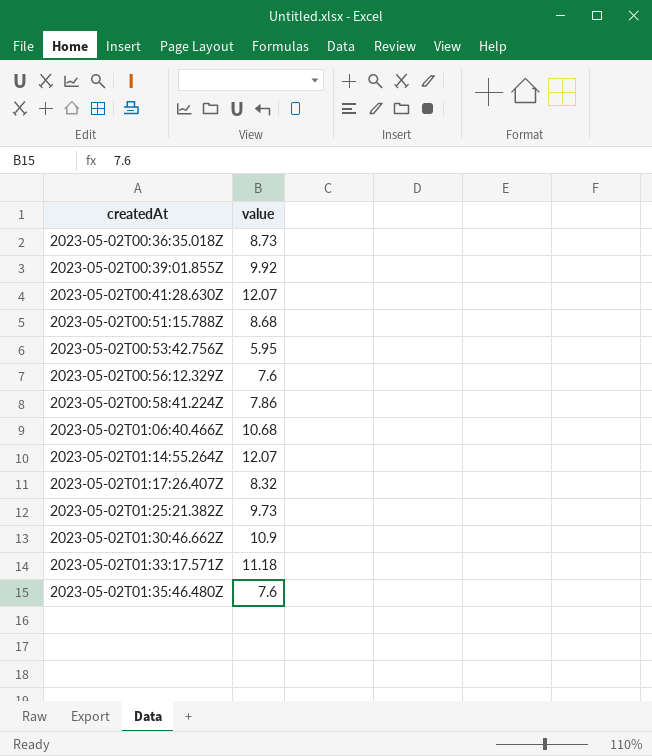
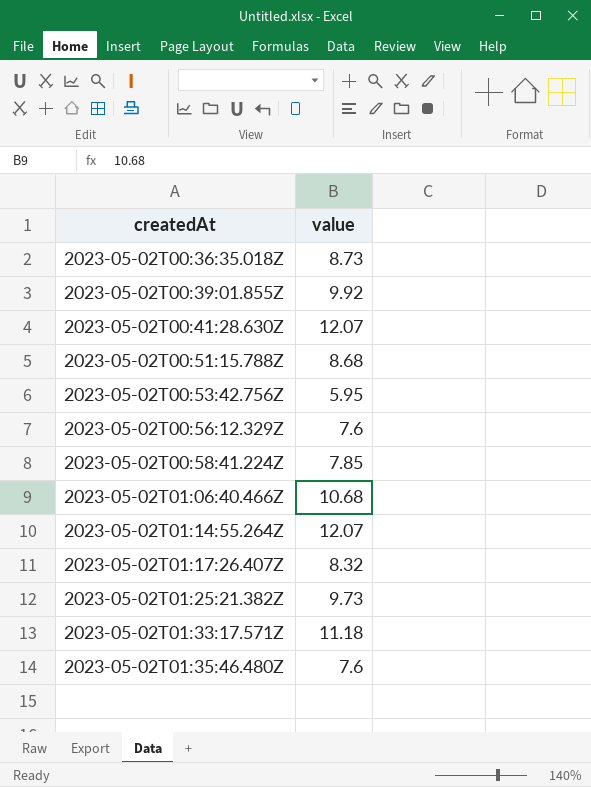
row 2023-05-02T01:30:46.662Z: 10.9 -> none
2023-05-02T00:58:41.224Z | value: 7.86 -> 7.85

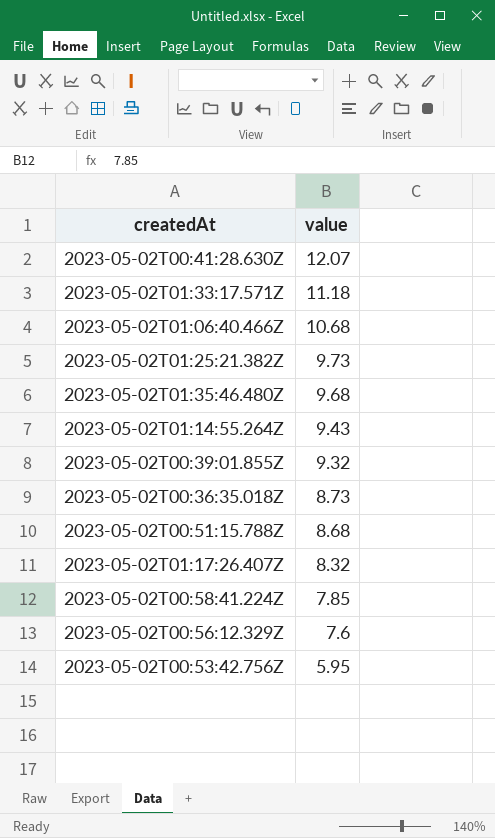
row order: createdAt ascending -> value descending
2023-05-02T01:35:46.480Z | value: 7.6 -> 9.68
2023-05-02T01:14:55.264Z | value: 12.07 -> 9.43
2023-05-02T00:39:01.855Z | value: 9.92 -> 9.32

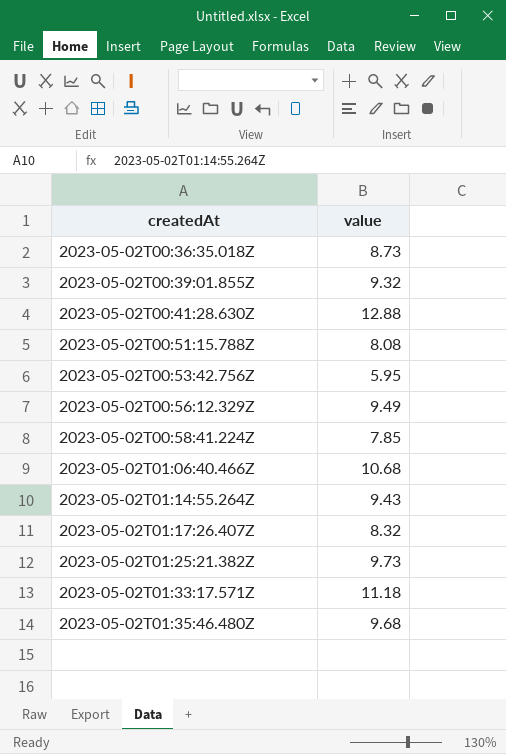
row order: value descending -> createdAt ascending
2023-05-02T00:41:28.630Z | value: 12.07 -> 12.88
2023-05-02T00:51:15.788Z | value: 8.68 -> 8.08
2023-05-02T00:56:12.329Z | value: 7.6 -> 9.49

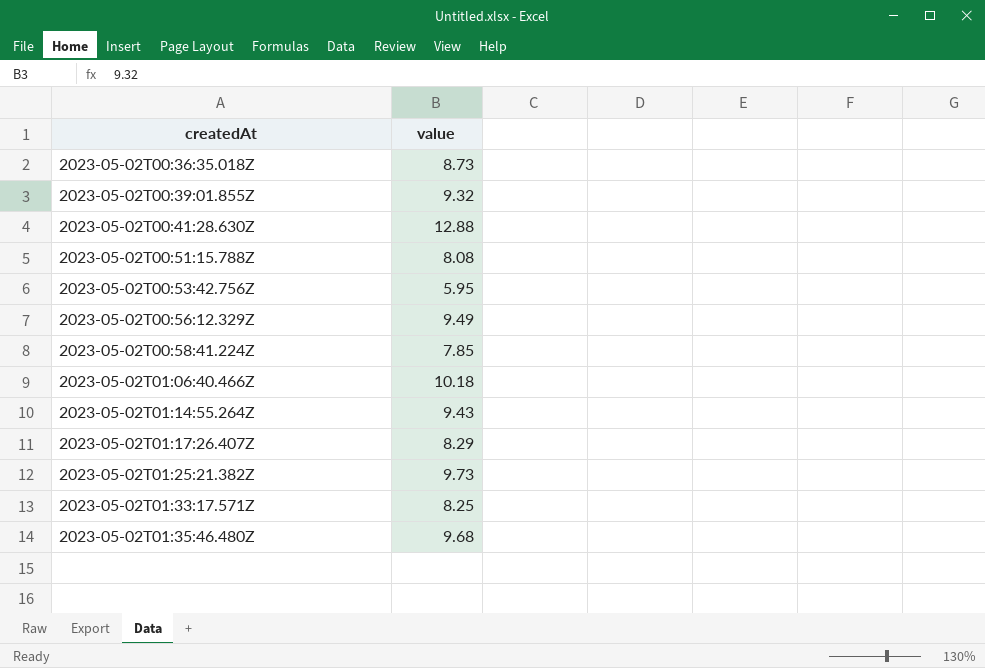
2023-05-02T01:06:40.466Z | value: 10.68 -> 10.18
2023-05-02T01:17:26.407Z | value: 8.32 -> 8.29
2023-05-02T01:33:17.571Z | value: 11.18 -> 8.25

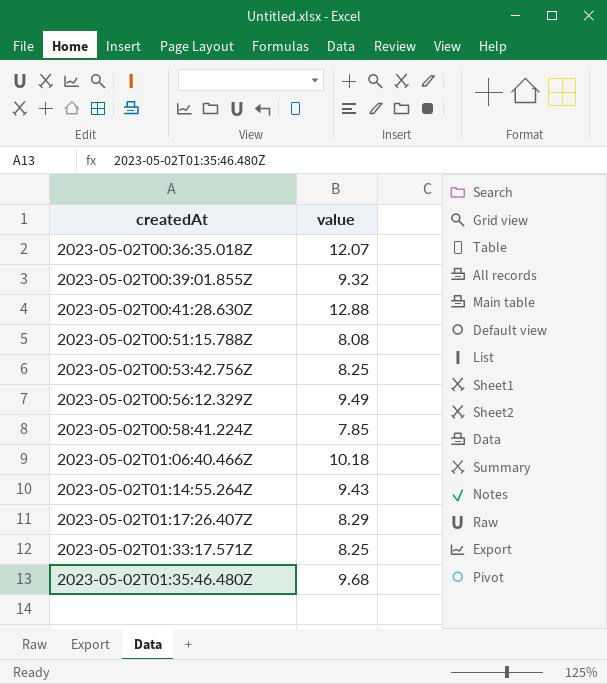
row 2023-05-02T01:25:21.382Z: 9.73 -> none
2023-05-02T00:36:35.018Z | value: 8.73 -> 12.07
2023-05-02T00:53:42.756Z | value: 5.95 -> 8.25

